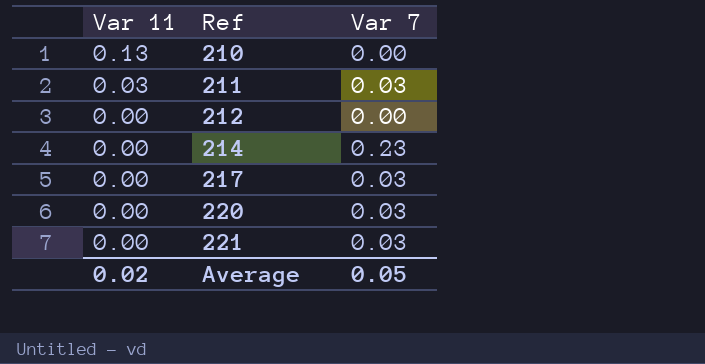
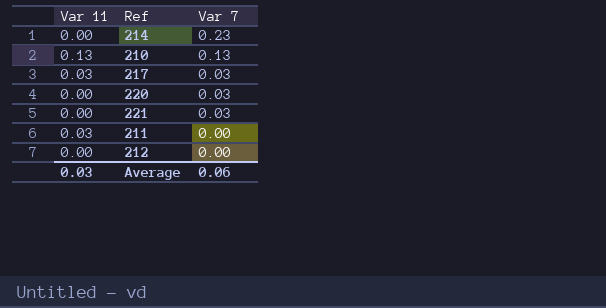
row order: Var 11 descending -> Var 7 descending
210 | Var 7: 0.00 -> 0.13
217 | Var 11: 0.00 -> 0.03
211 | Var 7: 0.03 -> 0.00
Average | Var 11: 0.02 -> 0.03
Average | Var 7: 0.05 -> 0.06

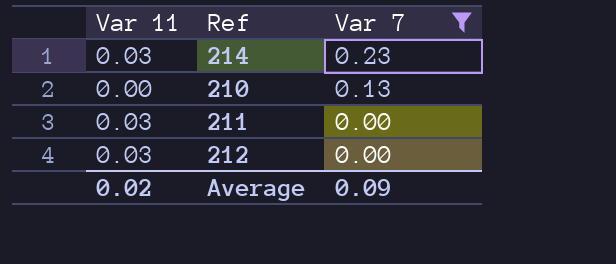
filter: none -> Var 7 != 0.03
214 | Var 11: 0.00 -> 0.03
210 | Var 11: 0.13 -> 0.00
212 | Var 11: 0.00 -> 0.03
Average | Var 11: 0.03 -> 0.02
Average | Var 7: 0.06 -> 0.09

